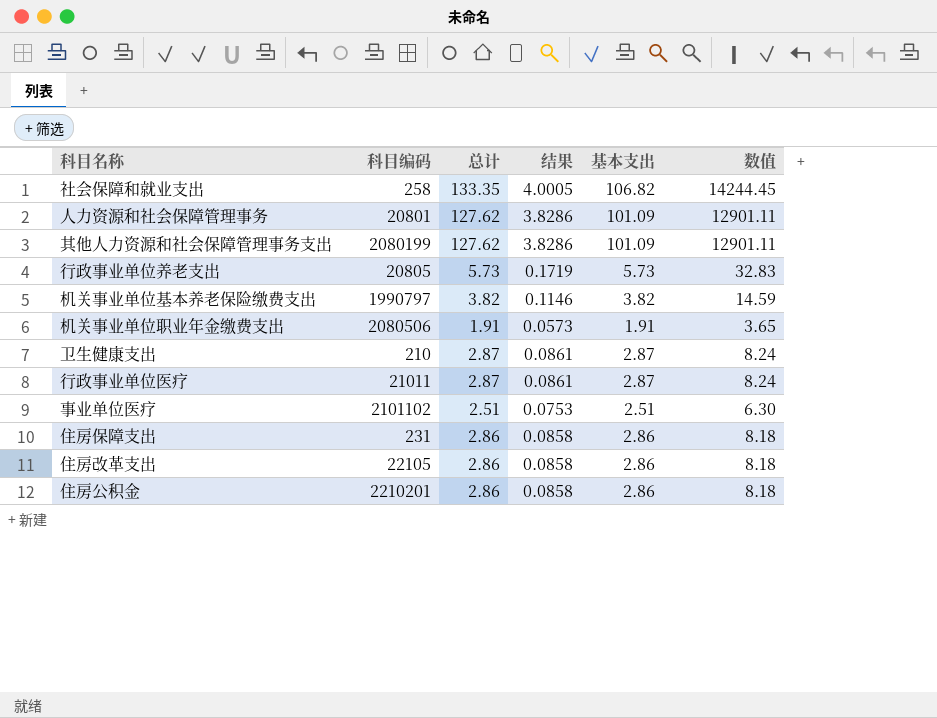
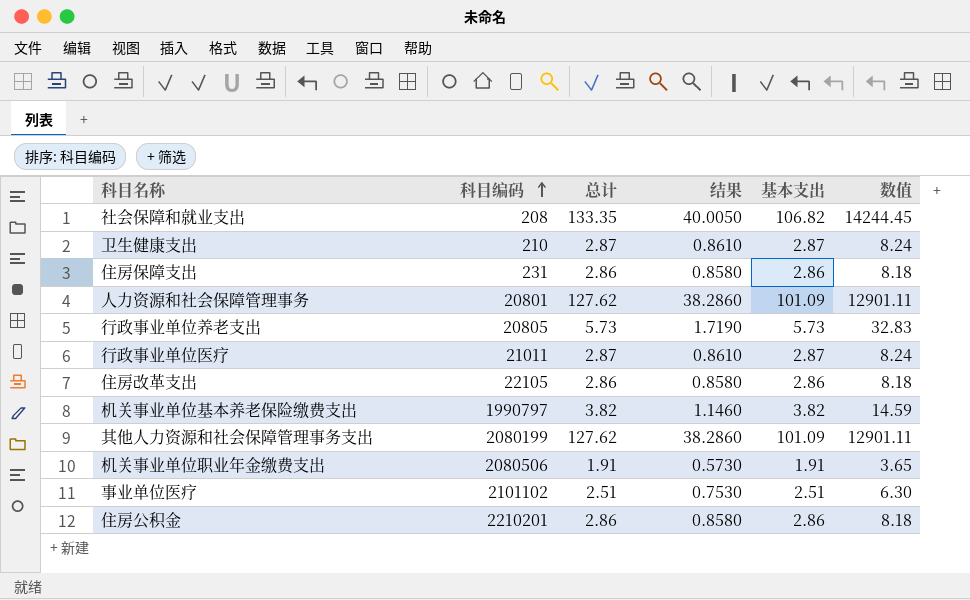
row order: none -> 科目编码 ascending
column 结果 | formula: [总计] * 0.03 -> [总计] * 0.3
社会保障和就业支出 | 科目编码: 258 -> 208

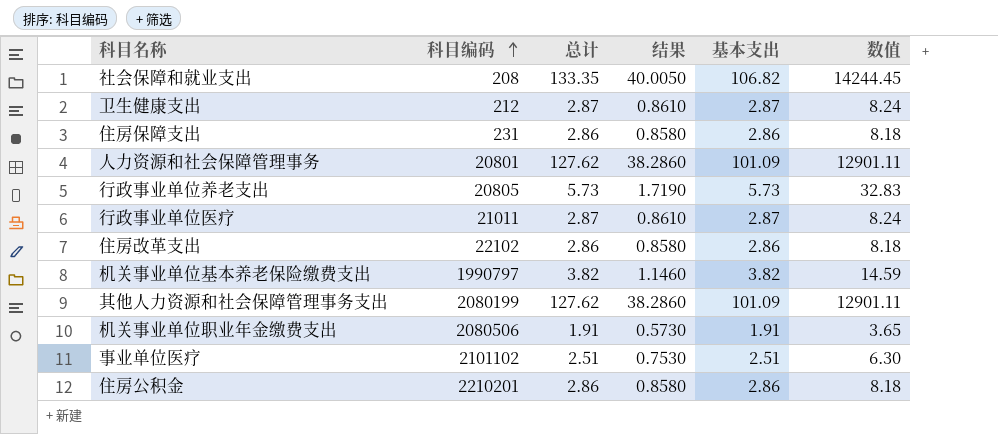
卫生健康支出 | 科目编码: 210 -> 212
住房改革支出 | 科目编码: 22105 -> 22102

